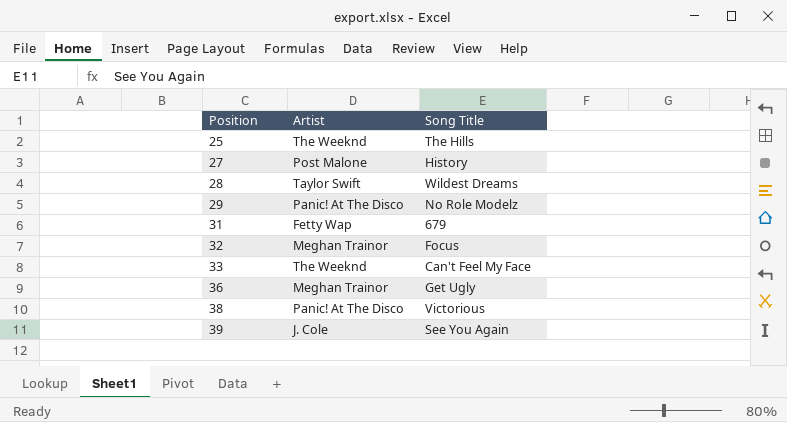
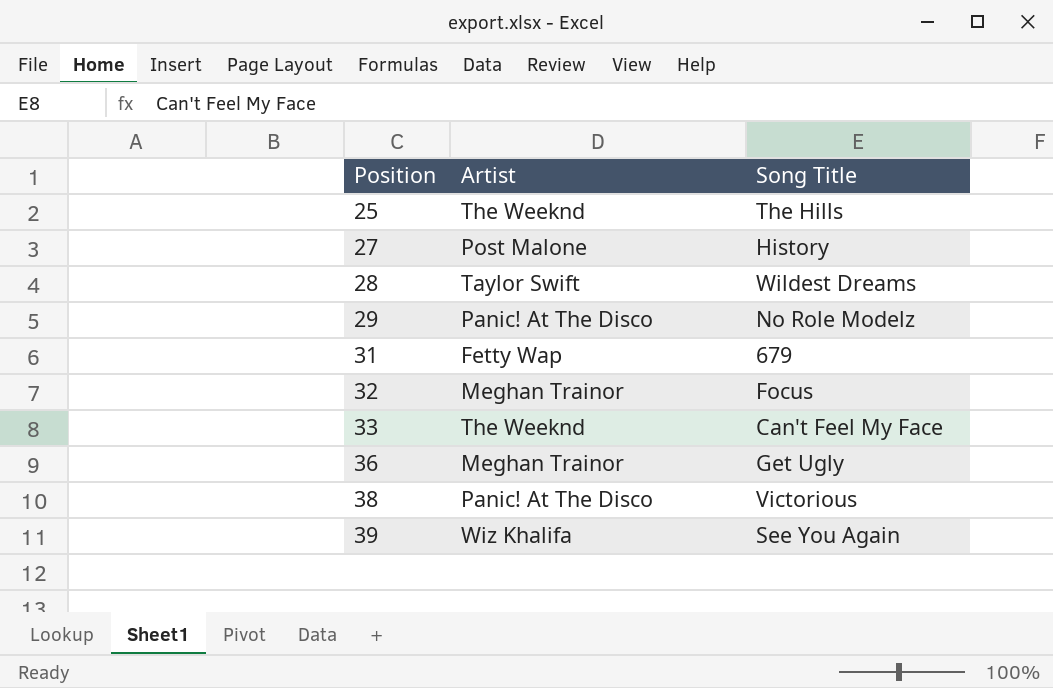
39 | Artist: J. Cole -> Wiz Khalifa

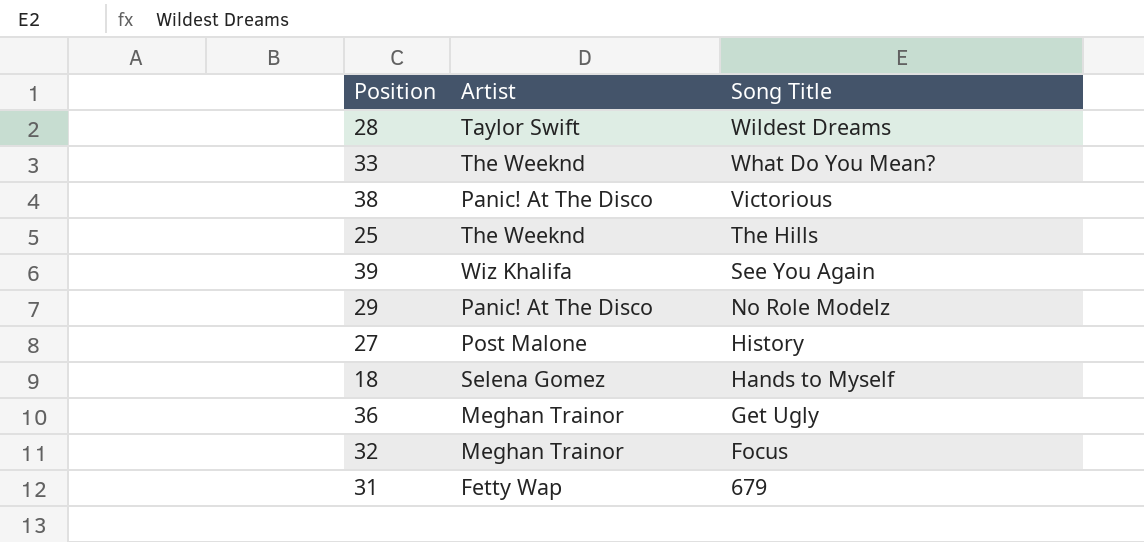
row order: Position ascending -> Song Title descending
33 | Song Title: Can't Feel My Face -> What Do You Mean?
row 18: none -> Selena Gomez | Hands to Myself

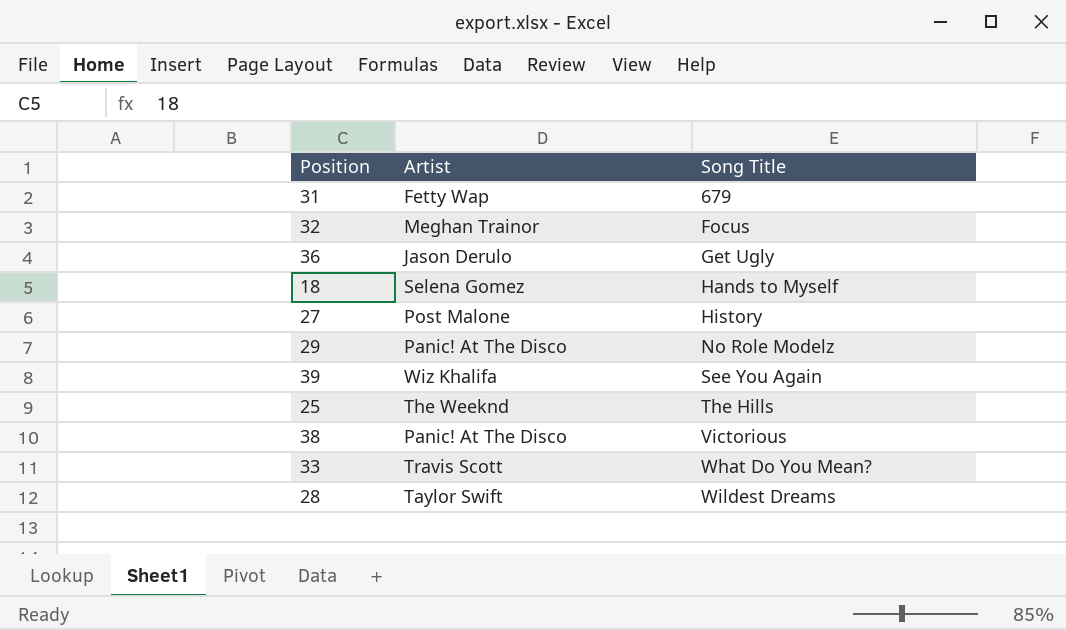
row order: Song Title descending -> Song Title ascending
36 | Artist: Meghan Trainor -> Jason Derulo
33 | Artist: The Weeknd -> Travis Scott

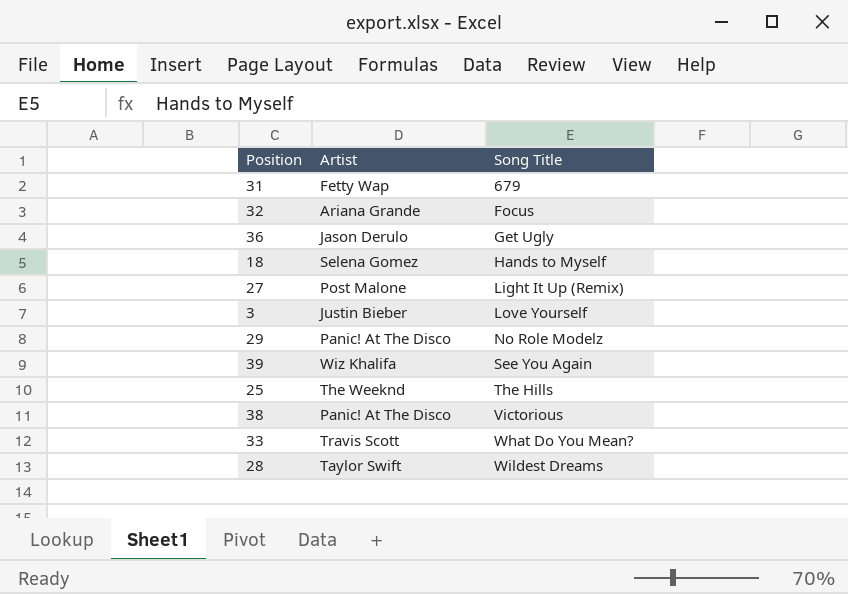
32 | Artist: Meghan Trainor -> Ariana Grande
27 | Song Title: History -> Light It Up (Remix)
row 3: none -> Justin Bieber | Love Yourself

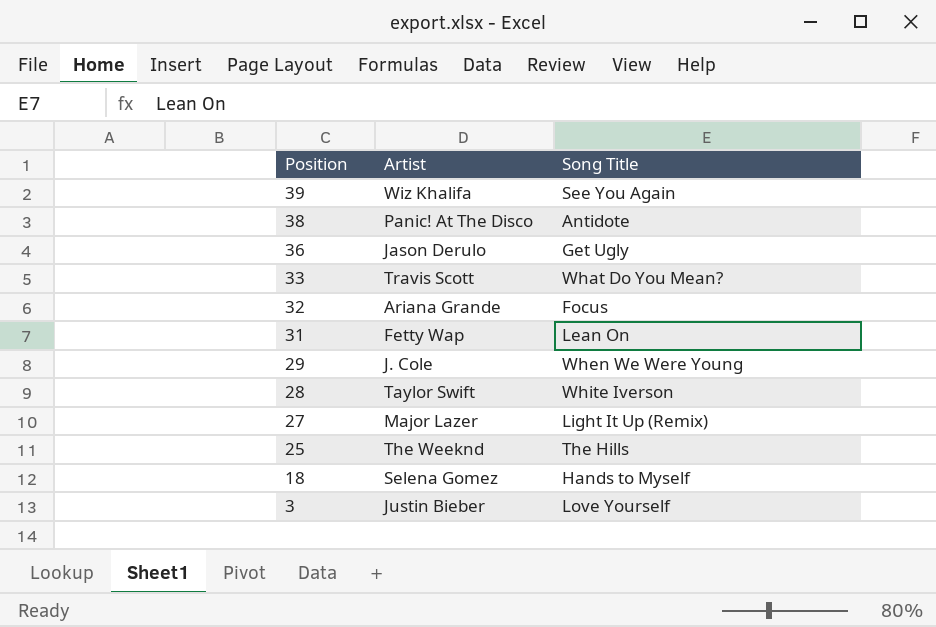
row order: Song Title ascending -> Position descending
38 | Song Title: Victorious -> Antidote
31 | Song Title: 679 -> Lean On
29 | Artist: Panic! At The Disco -> J. Cole
29 | Song Title: No Role Modelz -> When We Were Young
28 | Song Title: Wildest Dreams -> White Iverson
27 | Artist: Post Malone -> Major Lazer

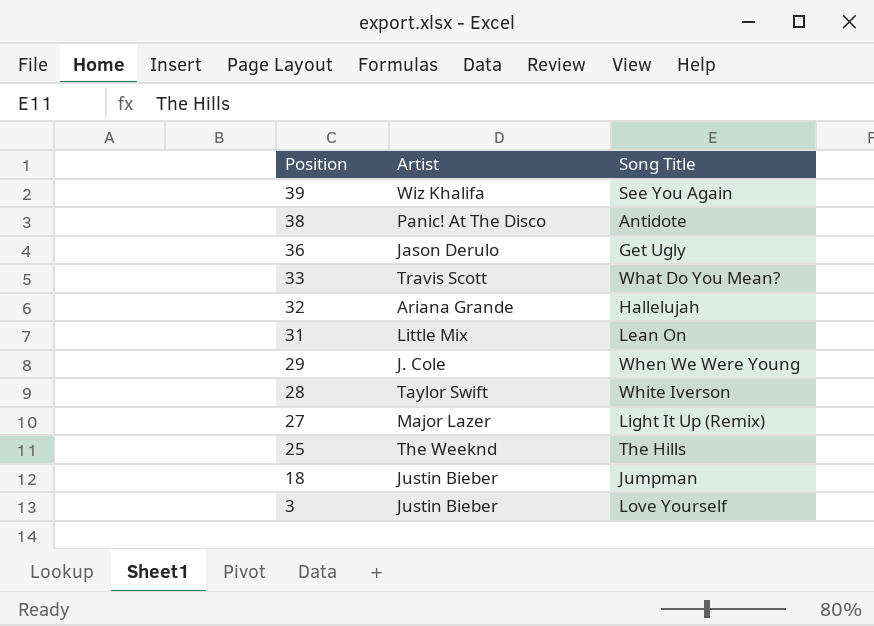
32 | Song Title: Focus -> Hallelujah
31 | Artist: Fetty Wap -> Little Mix
18 | Artist: Selena Gomez -> Justin Bieber
18 | Song Title: Hands to Myself -> Jumpman

